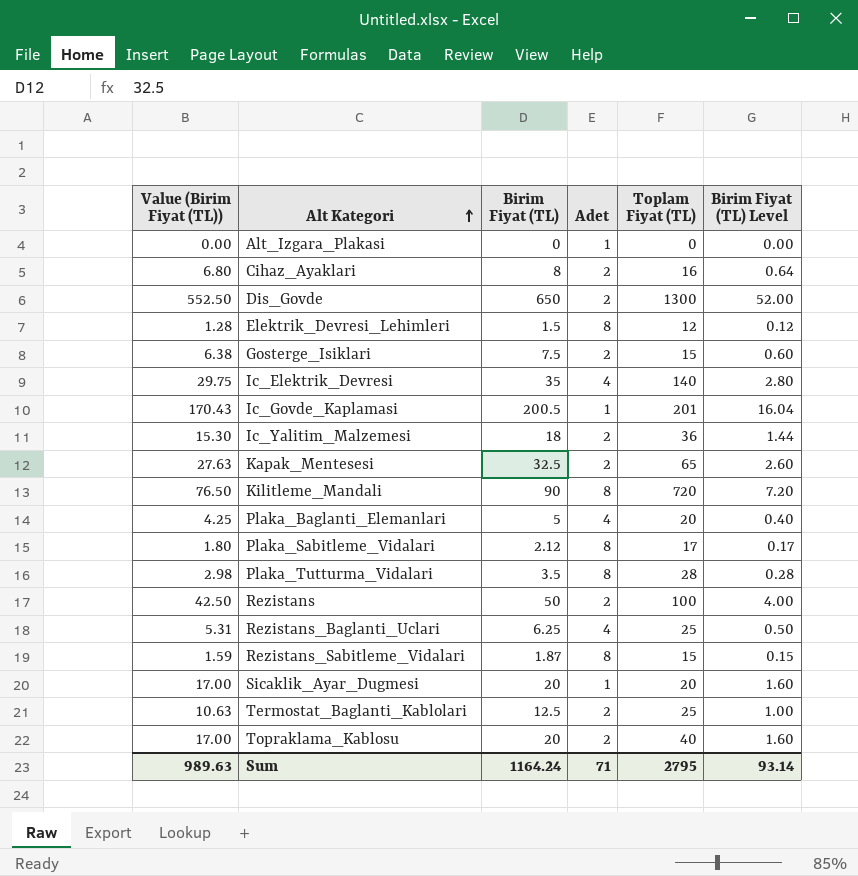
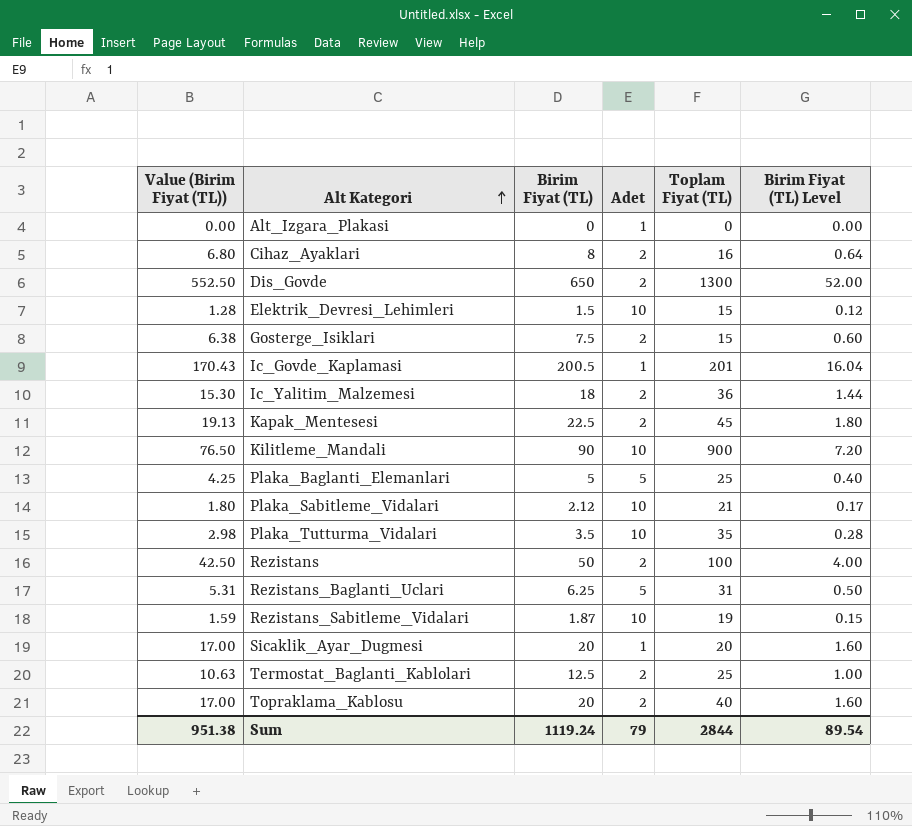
row Ic_Elektrik_Devresi: 29.75 | 35 | 4 | 140 | 2.80 -> none
Elektrik_Devresi_Lehimleri | Adet: 8 -> 10
Elektrik_Devresi_Lehimleri | Toplam Fiyat (TL): 12 -> 15
Kapak_Mentesesi | Value (Birim Fiyat (TL)): 27.63 -> 19.13
Kapak_Mentesesi | Birim Fiyat (TL): 32.5 -> 22.5
Kapak_Mentesesi | Toplam Fiyat (TL): 65 -> 45
Kapak_Mentesesi | Birim Fiyat (TL) Level: 2.60 -> 1.80
Kilitleme_Mandali | Adet: 8 -> 10
Kilitleme_Mandali | Toplam Fiyat (TL): 720 -> 900
Plaka_Baglanti_Elemanlari | Adet: 4 -> 5
Plaka_Baglanti_Elemanlari | Toplam Fiyat (TL): 20 -> 25
Plaka_Sabitleme_Vidalari | Adet: 8 -> 10
Plaka_Sabitleme_Vidalari | Toplam Fiyat (TL): 17 -> 21
Plaka_Tutturma_Vidalari | Adet: 8 -> 10
Plaka_Tutturma_Vidalari | Toplam Fiyat (TL): 28 -> 35
Rezistans_Baglanti_Uclari | Adet: 4 -> 5
Rezistans_Baglanti_Uclari | Toplam Fiyat (TL): 25 -> 31
Rezistans_Sabitleme_Vidalari | Adet: 8 -> 10
Rezistans_Sabitleme_Vidalari | Toplam Fiyat (TL): 15 -> 19
Sum | Value (Birim Fiyat (TL)): 989.63 -> 951.38
Sum | Birim Fiyat (TL): 1164.24 -> 1119.24
Sum | Adet: 71 -> 79
Sum | Toplam Fiyat (TL): 2795 -> 2844
Sum | Birim Fiyat (TL) Level: 93.14 -> 89.54

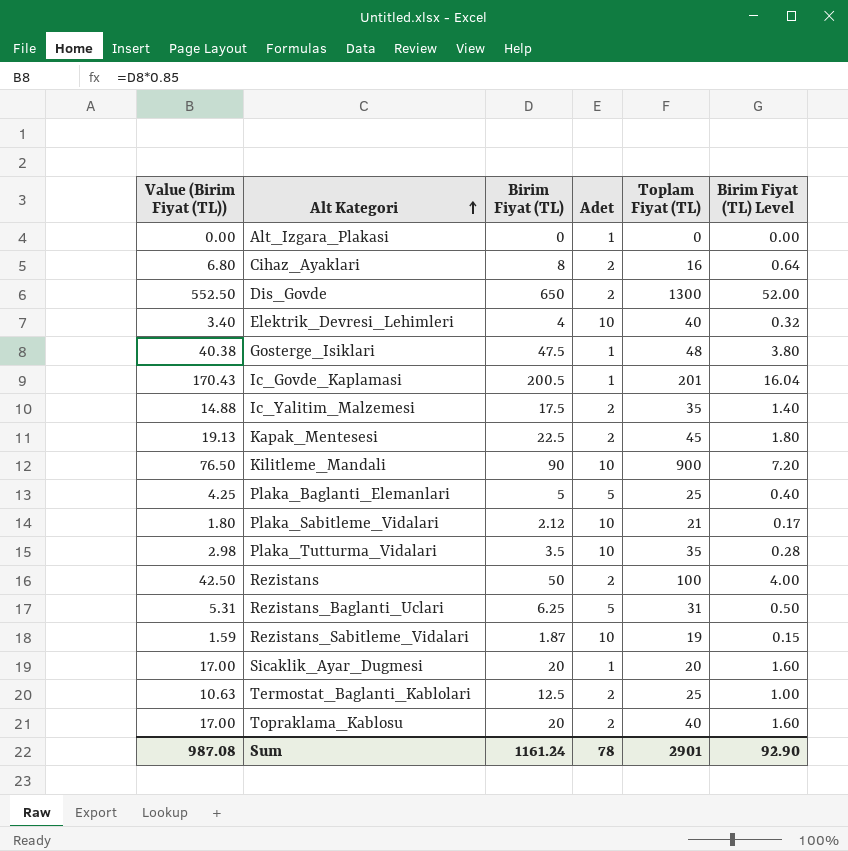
Elektrik_Devresi_Lehimleri | Value (Birim Fiyat (TL)): 1.28 -> 3.40
Elektrik_Devresi_Lehimleri | Birim Fiyat (TL): 1.5 -> 4
Elektrik_Devresi_Lehimleri | Toplam Fiyat (TL): 15 -> 40
Elektrik_Devresi_Lehimleri | Birim Fiyat (TL) Level: 0.12 -> 0.32
Gosterge_Isiklari | Value (Birim Fiyat (TL)): 6.38 -> 40.38
Gosterge_Isiklari | Birim Fiyat (TL): 7.5 -> 47.5
Gosterge_Isiklari | Adet: 2 -> 1
Gosterge_Isiklari | Toplam Fiyat (TL): 15 -> 48
Gosterge_Isiklari | Birim Fiyat (TL) Level: 0.60 -> 3.80
Ic_Yalitim_Malzemesi | Value (Birim Fiyat (TL)): 15.30 -> 14.88
Ic_Yalitim_Malzemesi | Birim Fiyat (TL): 18 -> 17.5
Ic_Yalitim_Malzemesi | Toplam Fiyat (TL): 36 -> 35
Ic_Yalitim_Malzemesi | Birim Fiyat (TL) Level: 1.44 -> 1.40
Sum | Value (Birim Fiyat (TL)): 951.38 -> 987.08
Sum | Birim Fiyat (TL): 1119.24 -> 1161.24
Sum | Adet: 79 -> 78
Sum | Toplam Fiyat (TL): 2844 -> 2901
Sum | Birim Fiyat (TL) Level: 89.54 -> 92.90

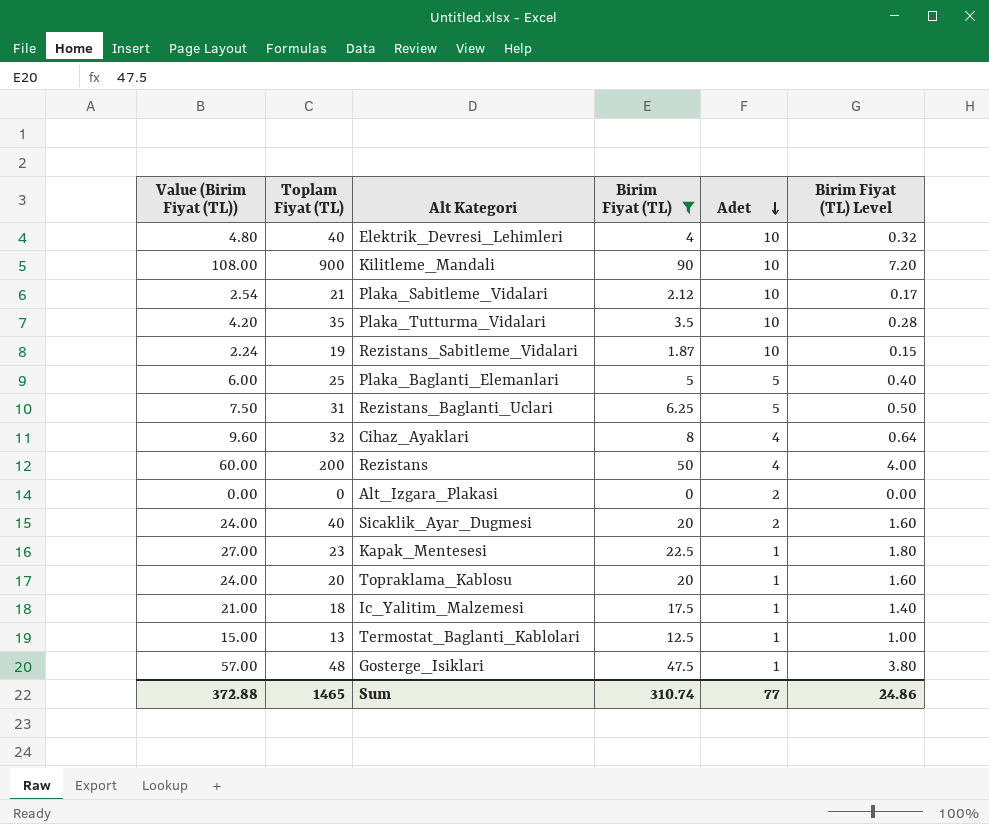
filter: none -> Birim Fiyat (TL) <= 90
row order: Alt Kategori ascending -> Adet descending
column Value (Birim Fiyat (TL)) | formula: [Birim Fiyat (TL)] * 0.85 -> [Birim Fiyat (TL)] * 1.2
column Toplam Fiyat (TL) | position: 5 -> 2
Cihaz_Ayaklari | Toplam Fiyat (TL): 16 -> 32
Cihaz_Ayaklari | Adet: 2 -> 4
Rezistans | Toplam Fiyat (TL): 100 -> 200
Rezistans | Adet: 2 -> 4
Alt_Izgara_Plakasi | Adet: 1 -> 2
Sicaklik_Ayar_Dugmesi | Toplam Fiyat (TL): 20 -> 40
Sicaklik_Ayar_Dugmesi | Adet: 1 -> 2
Kapak_Mentesesi | Toplam Fiyat (TL): 45 -> 23
Kapak_Mentesesi | Adet: 2 -> 1
Topraklama_Kablosu | Toplam Fiyat (TL): 40 -> 20
Topraklama_Kablosu | Adet: 2 -> 1
Ic_Yalitim_Malzemesi | Toplam Fiyat (TL): 35 -> 18
Ic_Yalitim_Malzemesi | Adet: 2 -> 1
Termostat_Baglanti_Kablolari | Toplam Fiyat (TL): 25 -> 13
Termostat_Baglanti_Kablolari | Adet: 2 -> 1
Sum | Value (Birim Fiyat (TL)): 987.08 -> 372.88
Sum | Toplam Fiyat (TL): 2901 -> 1465
Sum | Birim Fiyat (TL): 1161.24 -> 310.74
Sum | Adet: 78 -> 77
Sum | Birim Fiyat (TL) Level: 92.90 -> 24.86

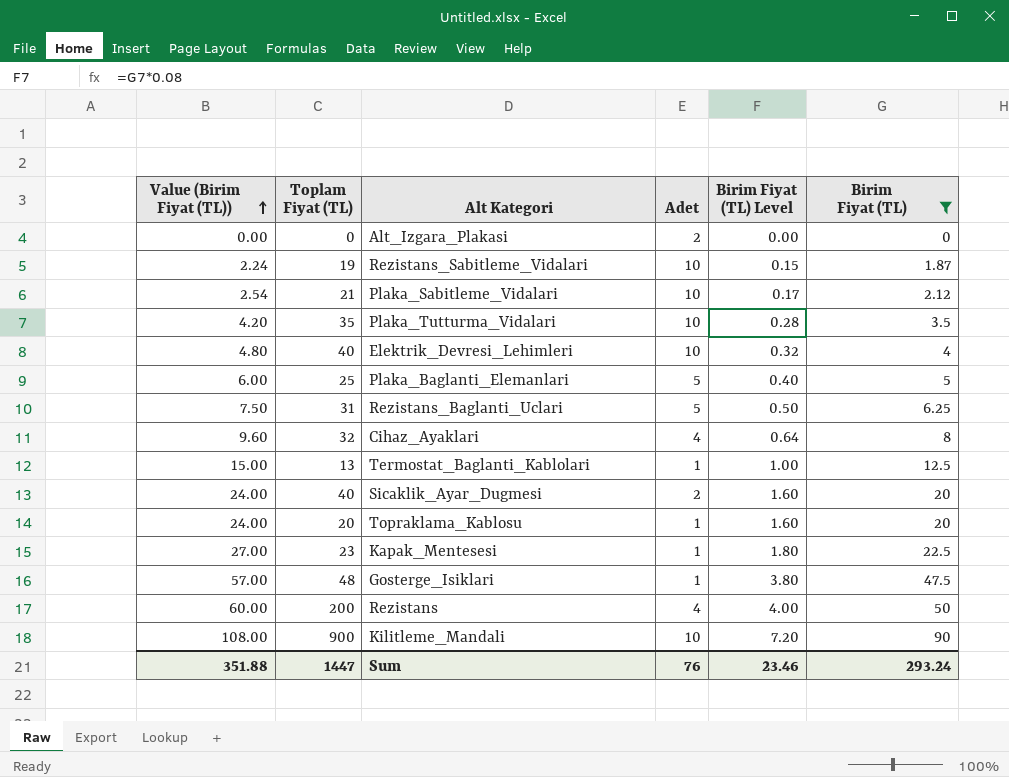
row order: Adet descending -> Value (Birim Fiyat (TL)) ascending
column Birim Fiyat (TL) | position: 4 -> 6
row Ic_Yalitim_Malzemesi: 21.00 | 18 | 17.5 | 1 | 1.40 -> none
Sum | Value (Birim Fiyat (TL)): 372.88 -> 351.88
Sum | Toplam Fiyat (TL): 1465 -> 1447
Sum | Adet: 77 -> 76
Sum | Birim Fiyat (TL) Level: 24.86 -> 23.46
Sum | Birim Fiyat (TL): 310.74 -> 293.24

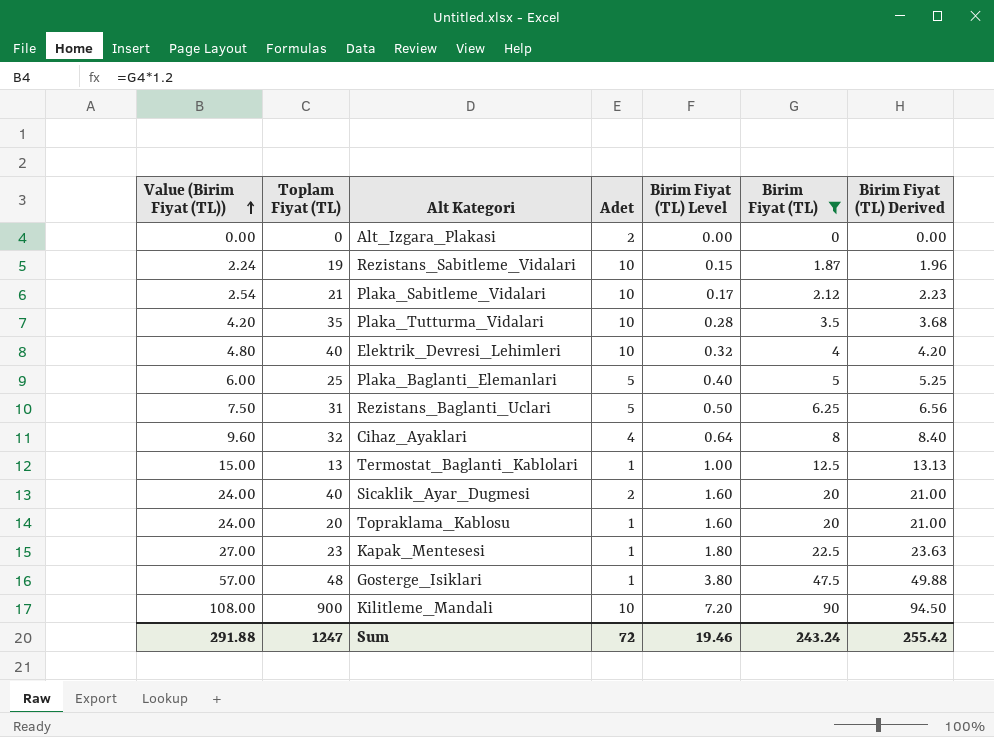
column Birim Fiyat (TL) Derived | formula: none -> [Birim Fiyat (TL)] * 1.05
row Rezistans: 60.00 | 200 | 4 | 4.00 | 50 -> none
Sum | Value (Birim Fiyat (TL)): 351.88 -> 291.88
Sum | Toplam Fiyat (TL): 1447 -> 1247
Sum | Adet: 76 -> 72
Sum | Birim Fiyat (TL) Level: 23.46 -> 19.46
Sum | Birim Fiyat (TL): 293.24 -> 243.24

